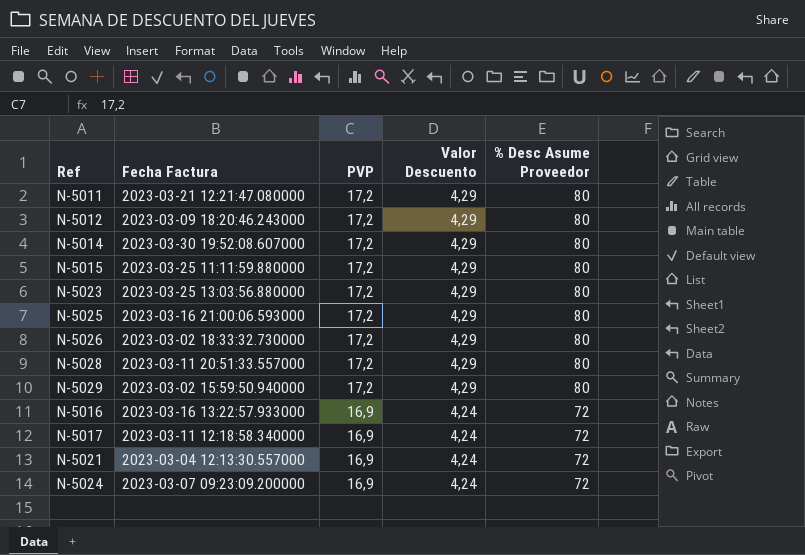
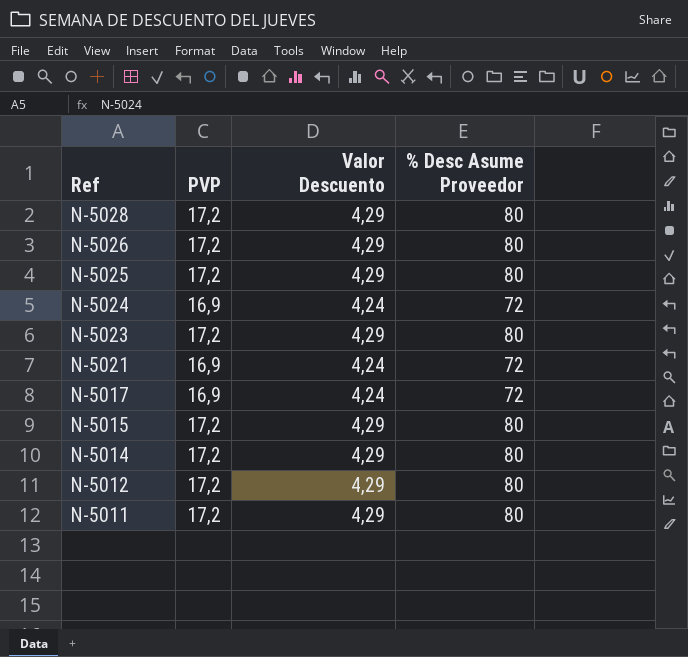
row order: PVP descending -> Ref descending
column Fecha Factura | position: 2 -> none
row N-5029: 2023-03-02 15:59:50.940000 | 17,2 | 4,29 | 80 -> none
row N-5016: 2023-03-16 13:22:57.933000 | 16,9 | 4,24 | 72 -> none

